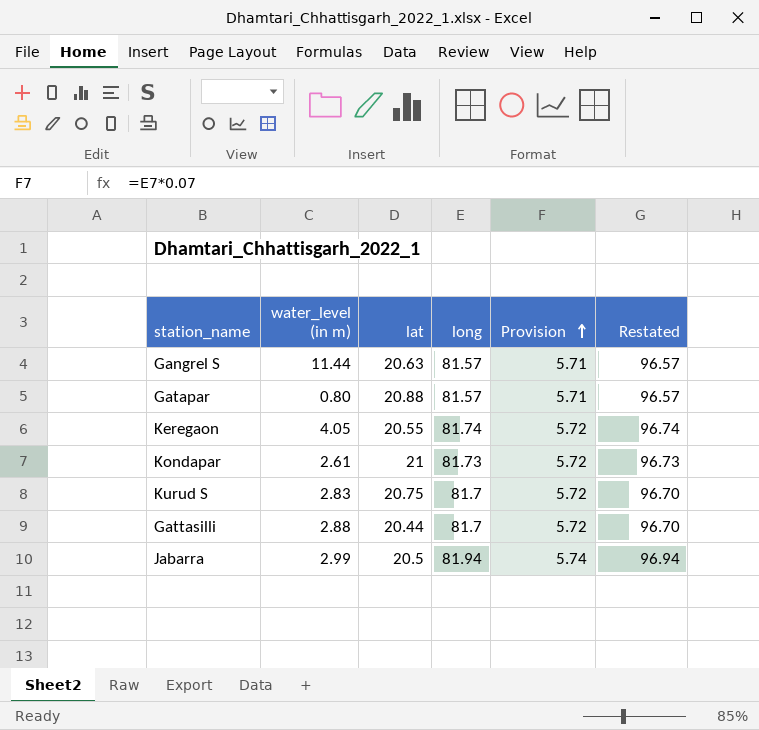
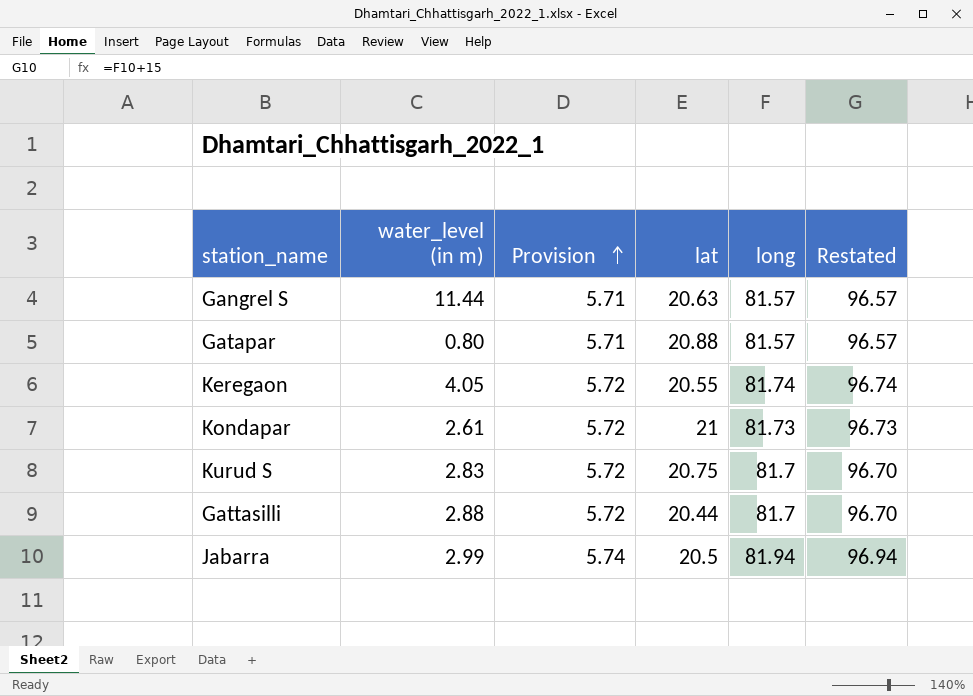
column Provision | position: 5 -> 3

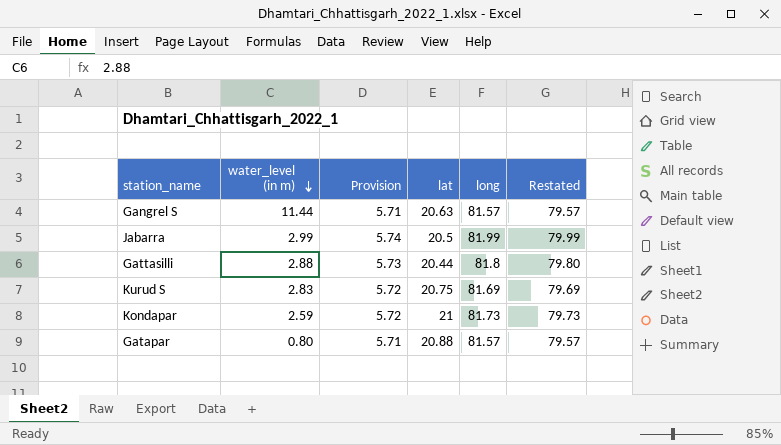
row order: Provision ascending -> water_level (in m) descending
column Restated | formula: [long] + 15 -> [long] - 2
row Keregaon: 4.05 | 5.72 | 20.55 | 81.74 | 96.74 -> none
Jabarra | long: 81.94 -> 81.99
Gattasilli | Provision: 5.72 -> 5.73
Gattasilli | long: 81.7 -> 81.8
Kurud S | long: 81.7 -> 81.69
Kondapar | water_level (in m): 2.61 -> 2.59

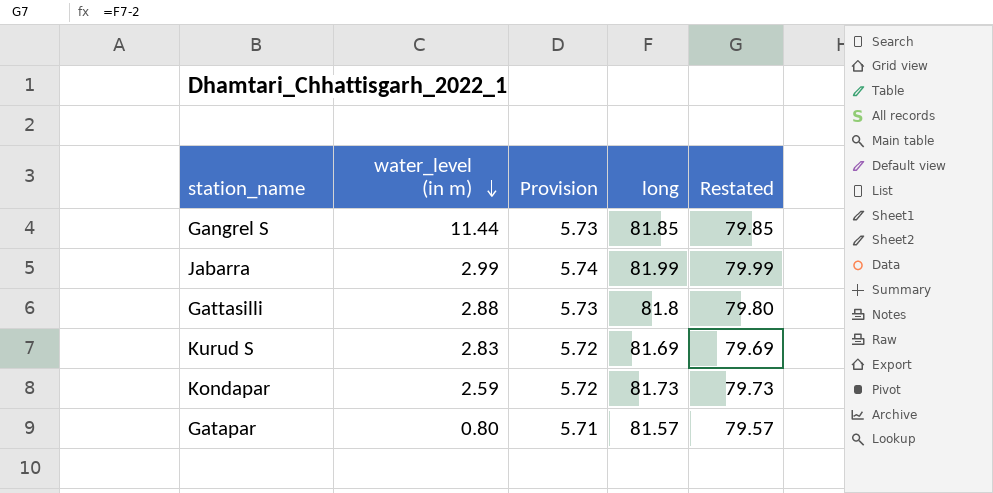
column lat | position: 4 -> none
Gangrel S | Provision: 5.71 -> 5.73
Gangrel S | long: 81.57 -> 81.85
Gangrel S | Restated: 79.57 -> 79.85

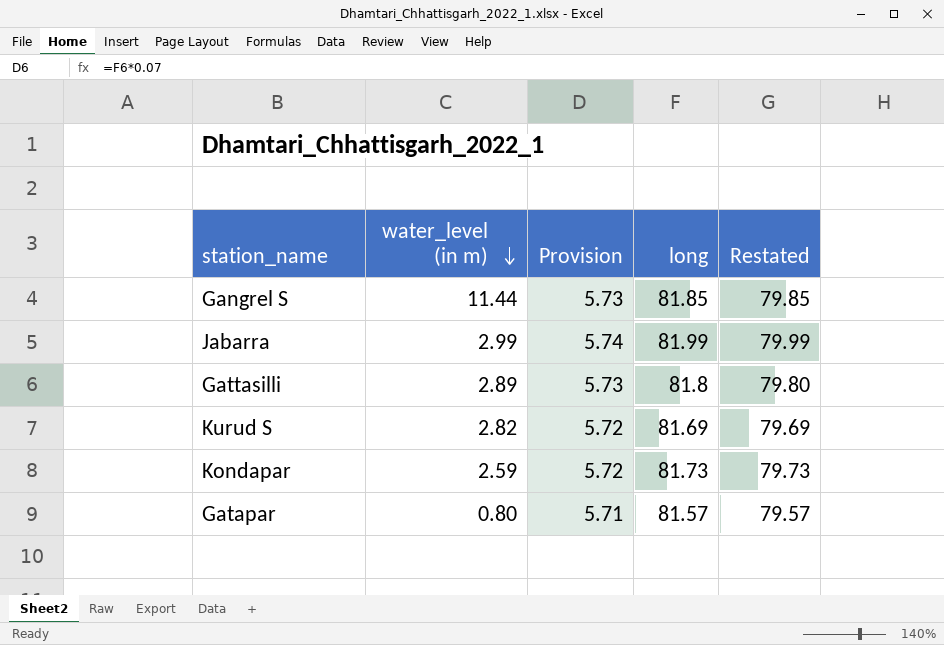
Gattasilli | water_level (in m): 2.88 -> 2.89
Kurud S | water_level (in m): 2.83 -> 2.82

